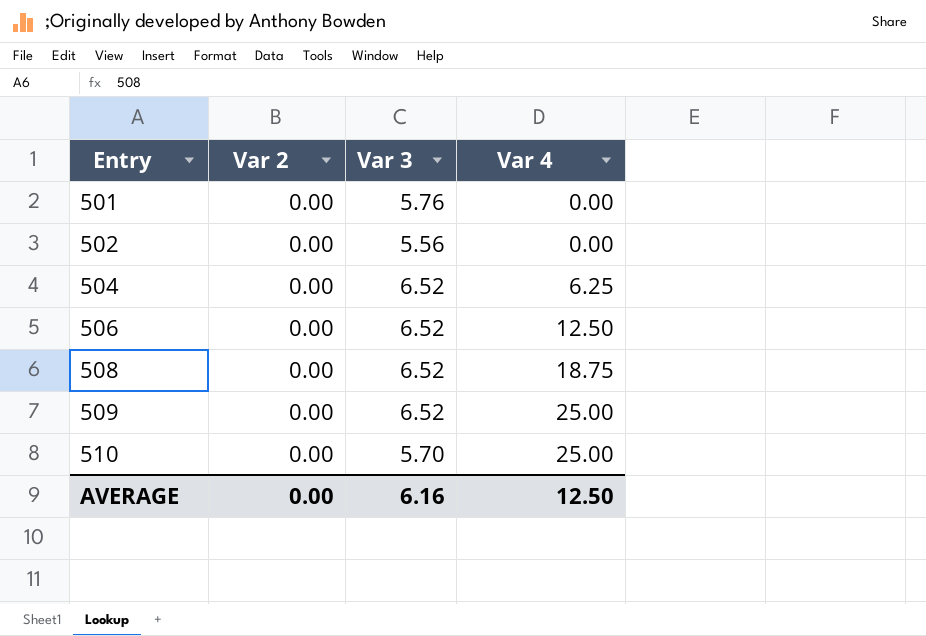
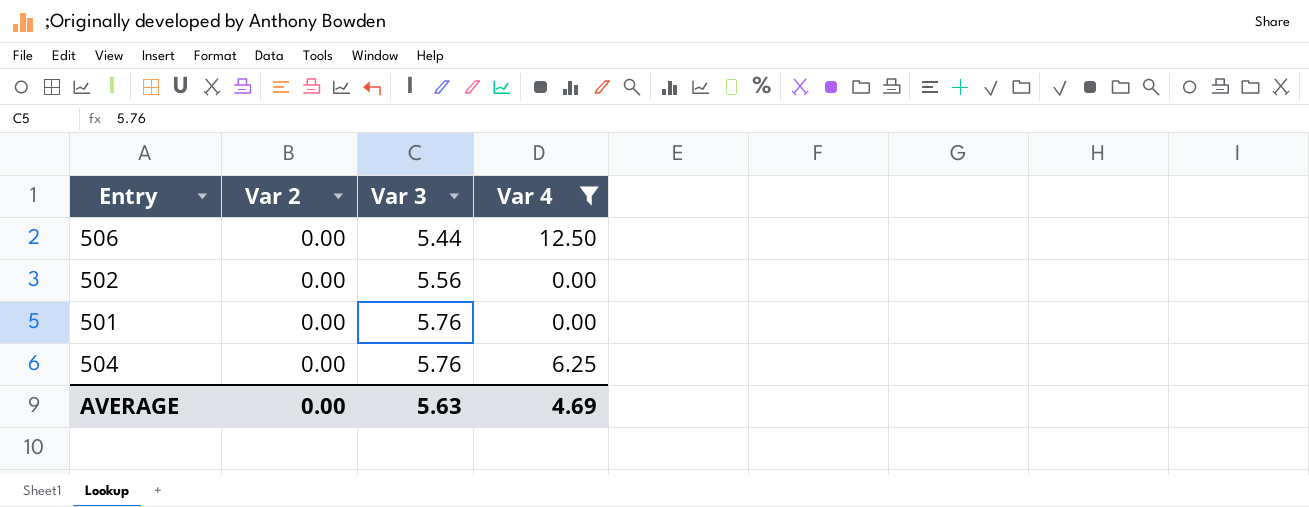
filter: none -> Var 4 <= 12.50
row order: Entry ascending -> Var 3 ascending
506 | Var 3: 6.52 -> 5.44
504 | Var 3: 6.52 -> 5.76
AVERAGE | Var 3: 6.16 -> 5.63
AVERAGE | Var 4: 12.50 -> 4.69

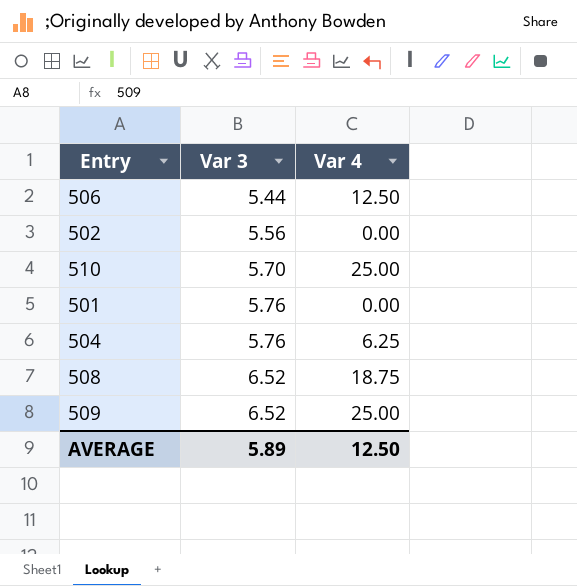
filter: Var 4 <= 12.50 -> none
column Var 2 | position: 2 -> none
AVERAGE | Var 3: 5.63 -> 5.89
AVERAGE | Var 4: 4.69 -> 12.50

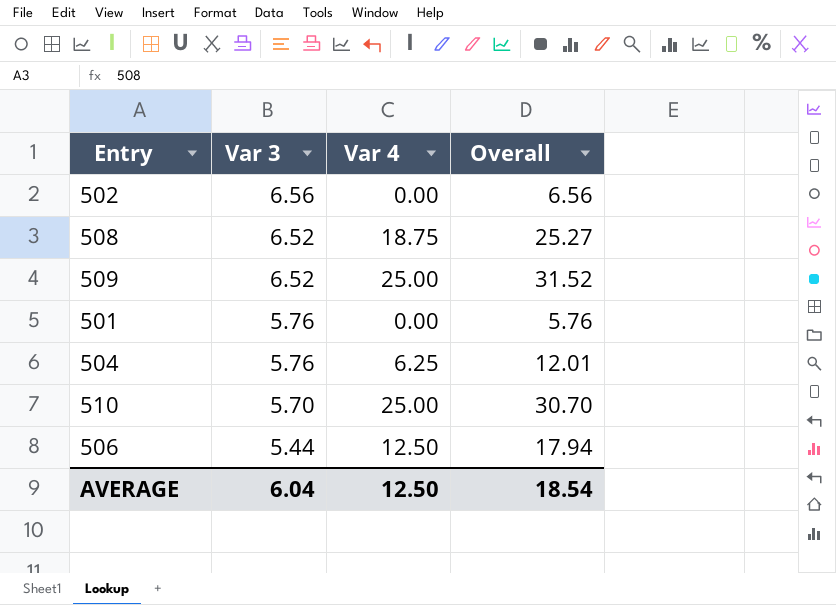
row order: Var 3 ascending -> Var 3 descending
column Overall | formula: none -> [Var 3] + [Var 4]
502 | Var 3: 5.56 -> 6.56
AVERAGE | Var 3: 5.89 -> 6.04

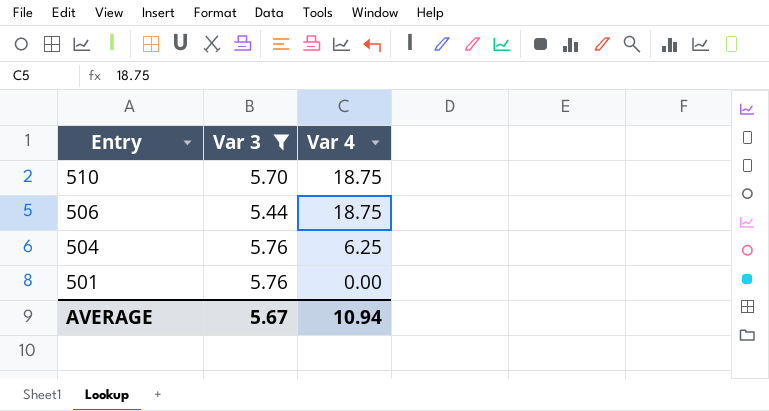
filter: none -> Var 3 <= 5.76
row order: Var 3 descending -> Entry descending
column Overall | formula: [Var 3] + [Var 4] -> none
510 | Var 4: 25.00 -> 18.75
506 | Var 4: 12.50 -> 18.75
AVERAGE | Var 3: 6.04 -> 5.67
AVERAGE | Var 4: 12.50 -> 10.94

